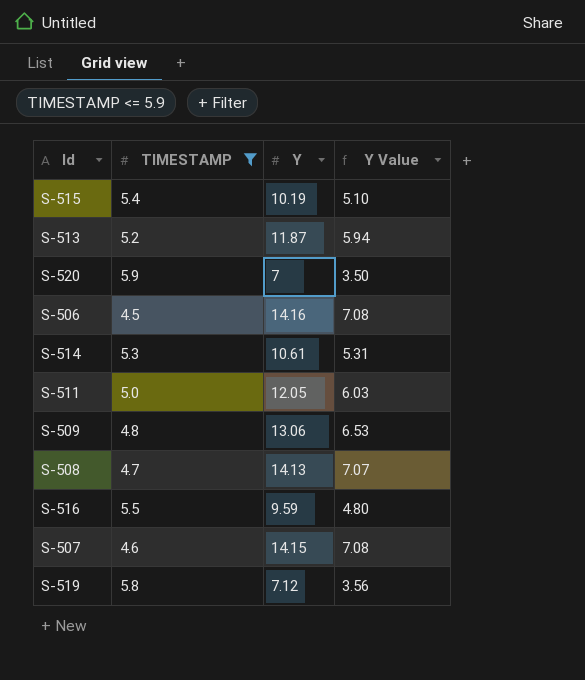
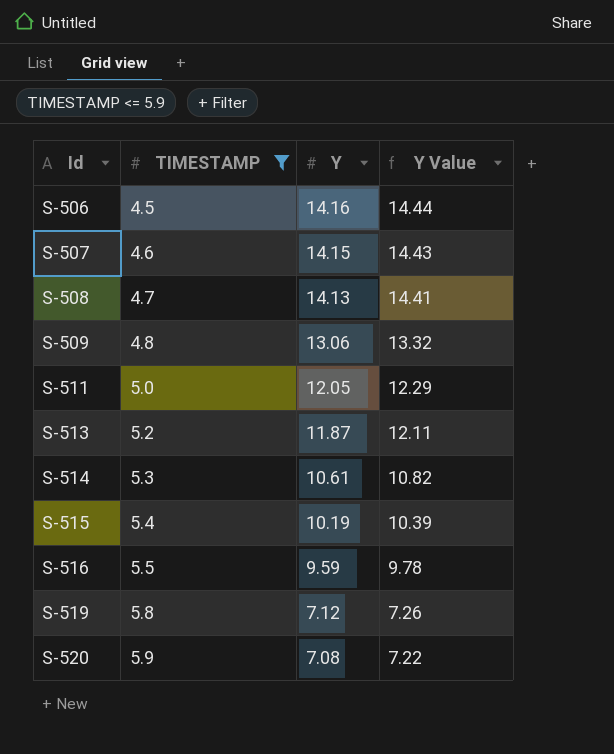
row order: none -> Id ascending
column Y Value | formula: [Y] * 0.5 -> [Y] * 1.02
S-520 | Y: 7 -> 7.08

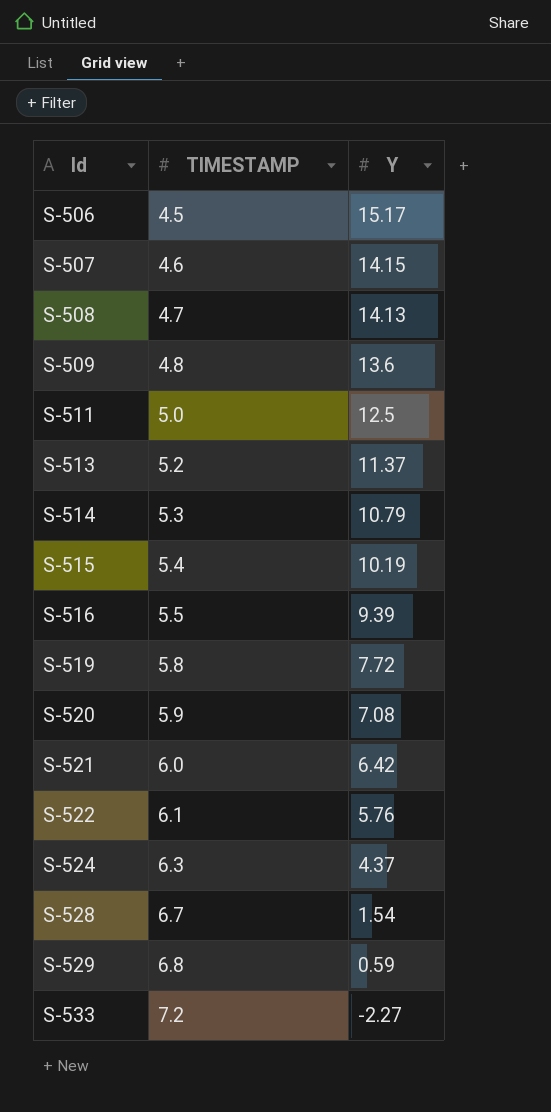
filter: TIMESTAMP <= 5.9 -> none
column Y Value | formula: [Y] * 1.02 -> none
S-506 | Y: 14.16 -> 15.17
S-509 | Y: 13.06 -> 13.6
S-511 | Y: 12.05 -> 12.5
S-513 | Y: 11.87 -> 11.37
S-514 | Y: 10.61 -> 10.79
S-516 | Y: 9.59 -> 9.39
S-519 | Y: 7.12 -> 7.72

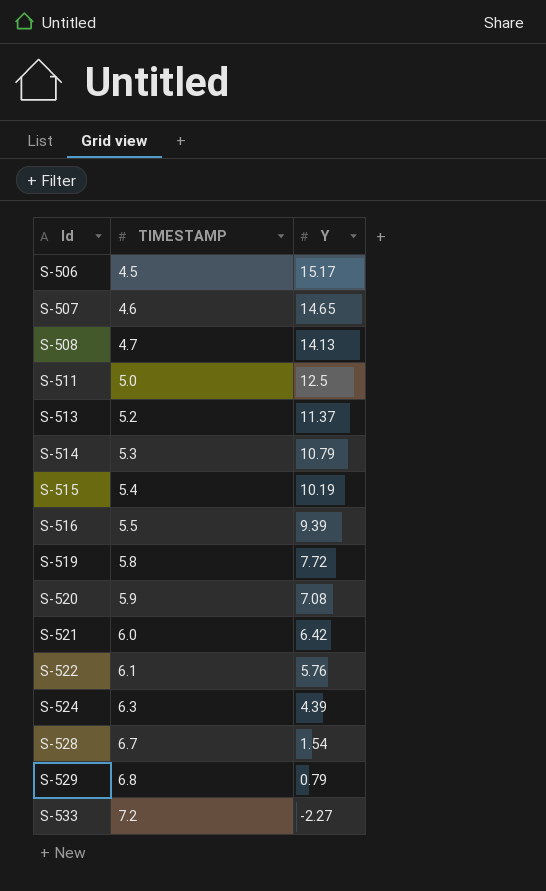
row S-509: 4.8 | 13.6 -> none
S-507 | Y: 14.15 -> 14.65
S-524 | Y: 4.37 -> 4.39
S-529 | Y: 0.59 -> 0.79

